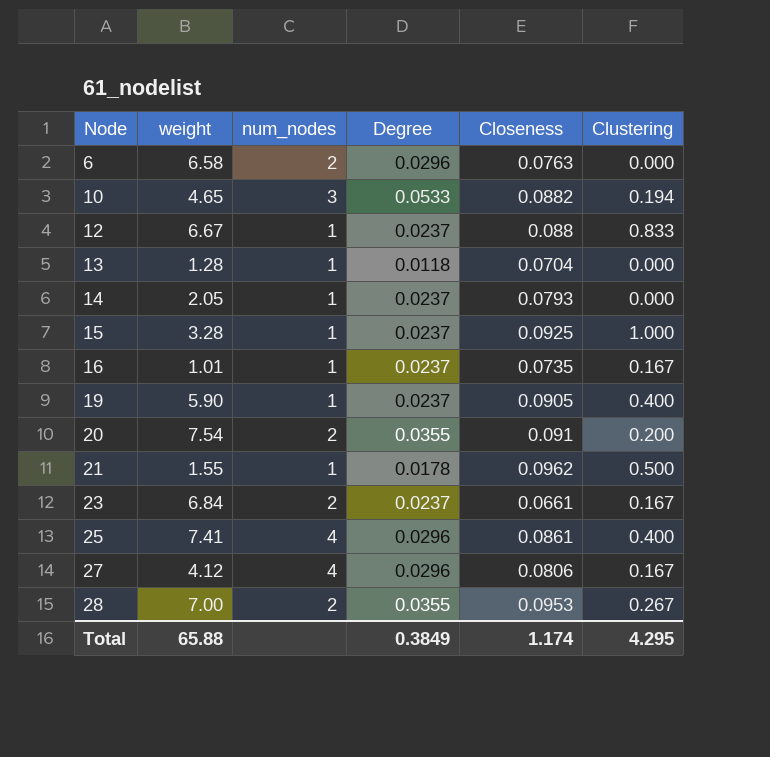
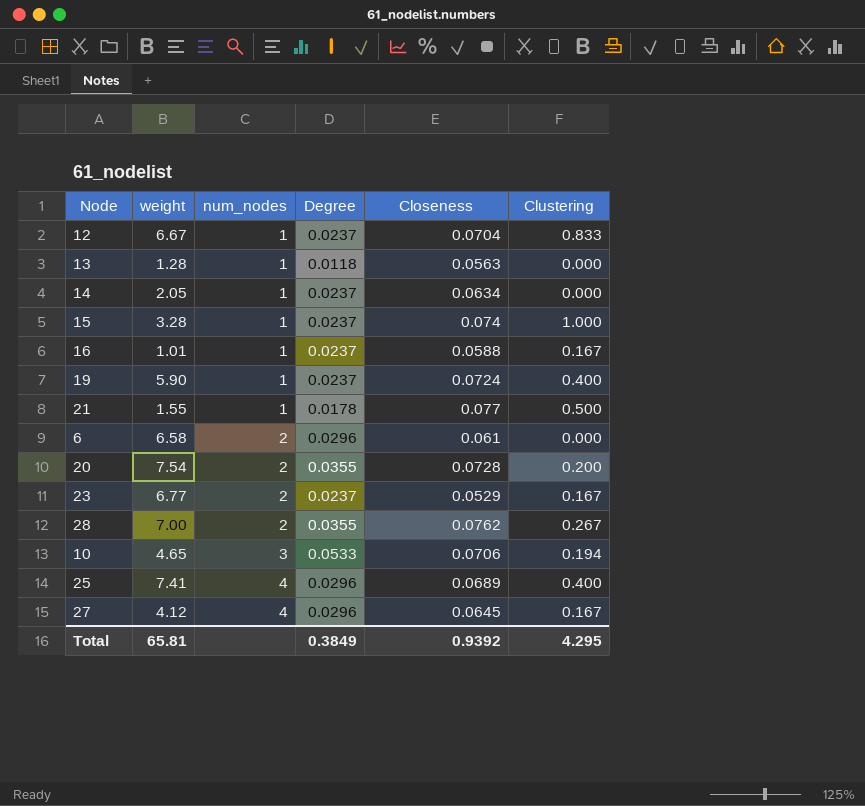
row order: Node ascending -> num_nodes ascending
12 | Closeness: 0.088 -> 0.0704
13 | Closeness: 0.0704 -> 0.0563
14 | Closeness: 0.0793 -> 0.0634
15 | Closeness: 0.0925 -> 0.074
16 | Closeness: 0.0735 -> 0.0588
19 | Closeness: 0.0905 -> 0.0724
21 | Closeness: 0.0962 -> 0.077
6 | Closeness: 0.0763 -> 0.061
20 | Closeness: 0.091 -> 0.0728
23 | weight: 6.84 -> 6.77
23 | Closeness: 0.0661 -> 0.0529
28 | Closeness: 0.0953 -> 0.0762
10 | Closeness: 0.0882 -> 0.0706
25 | Closeness: 0.0861 -> 0.0689
27 | Closeness: 0.0806 -> 0.0645
Total | weight: 65.88 -> 65.81
Total | Closeness: 1.174 -> 0.9392

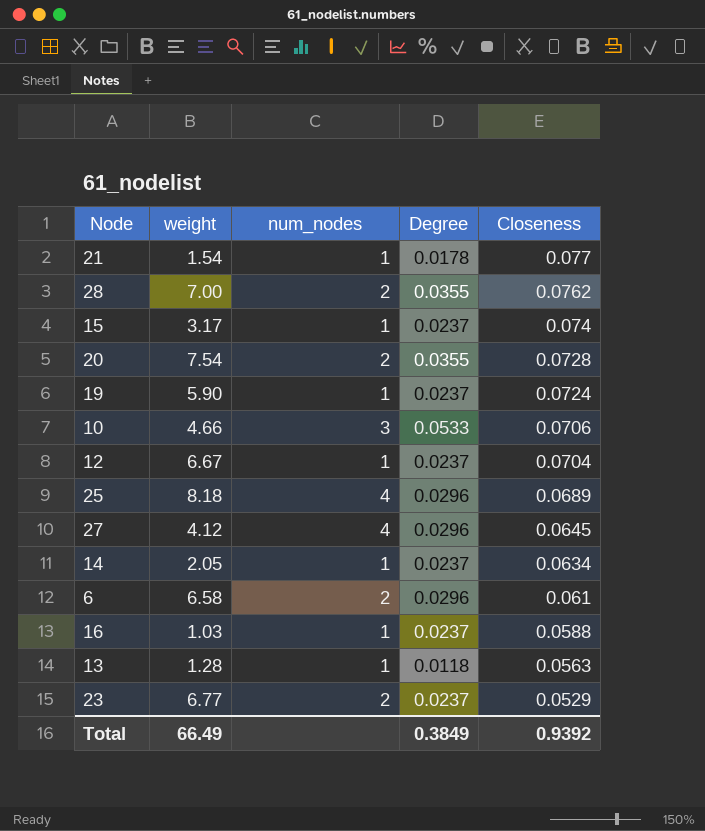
row order: num_nodes ascending -> Closeness descending
column Clustering | position: 6 -> none
21 | weight: 1.55 -> 1.54
15 | weight: 3.28 -> 3.17
10 | weight: 4.65 -> 4.66
25 | weight: 7.41 -> 8.18
16 | weight: 1.01 -> 1.03
Total | weight: 65.81 -> 66.49

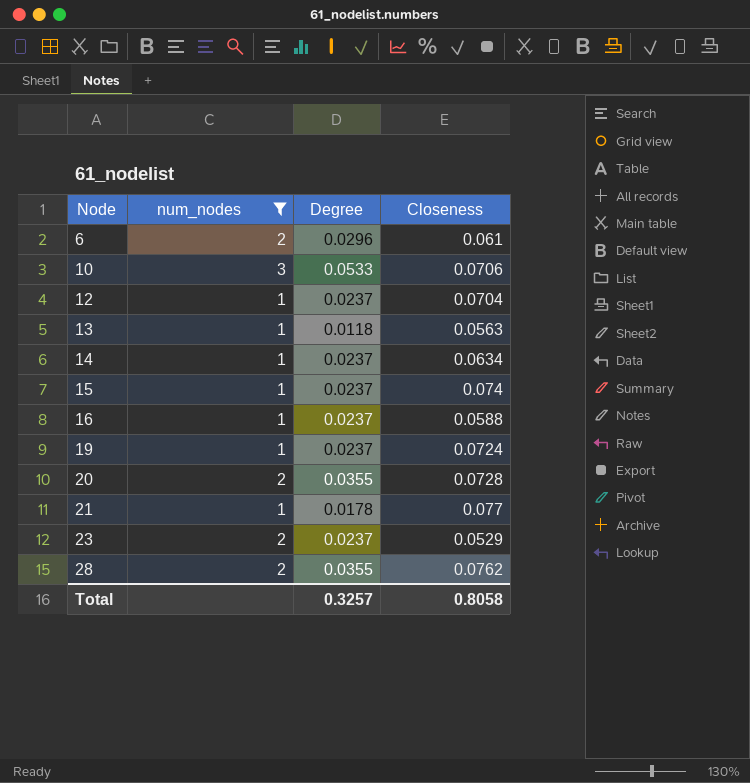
filter: none -> num_nodes != 4
row order: Closeness descending -> Node ascending
column weight | position: 2 -> none
Total | Degree: 0.3849 -> 0.3257
Total | Closeness: 0.9392 -> 0.8058

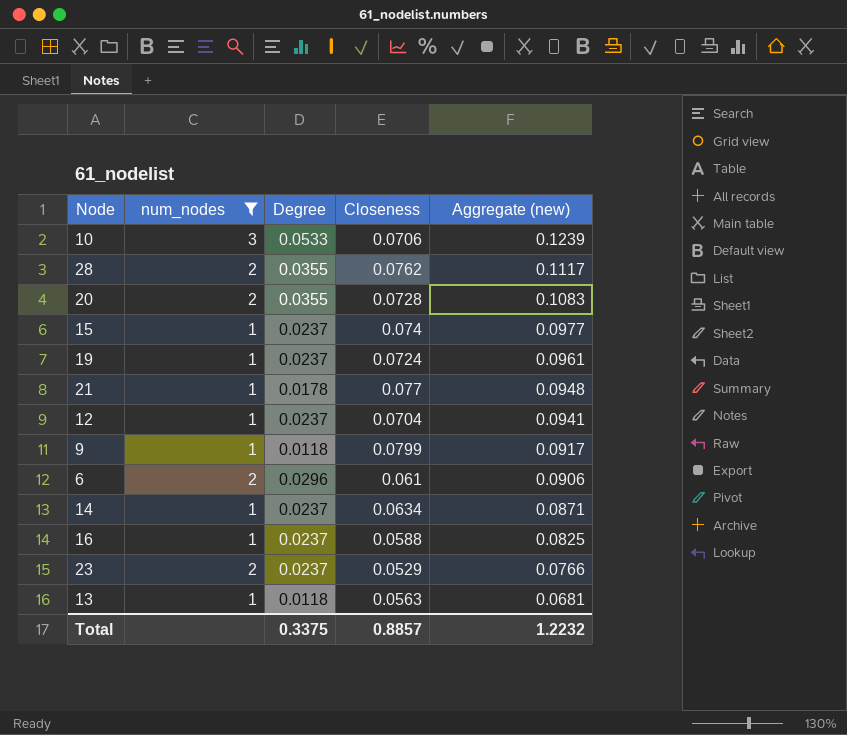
row order: Node ascending -> Aggregate (new) descending
column Aggregate (new) | formula: none -> [Degree] + [Closeness]
row 9: none -> 1 | 0.0118 | 0.0799 | 0.0917
Total | Degree: 0.3257 -> 0.3375
Total | Closeness: 0.8058 -> 0.8857

